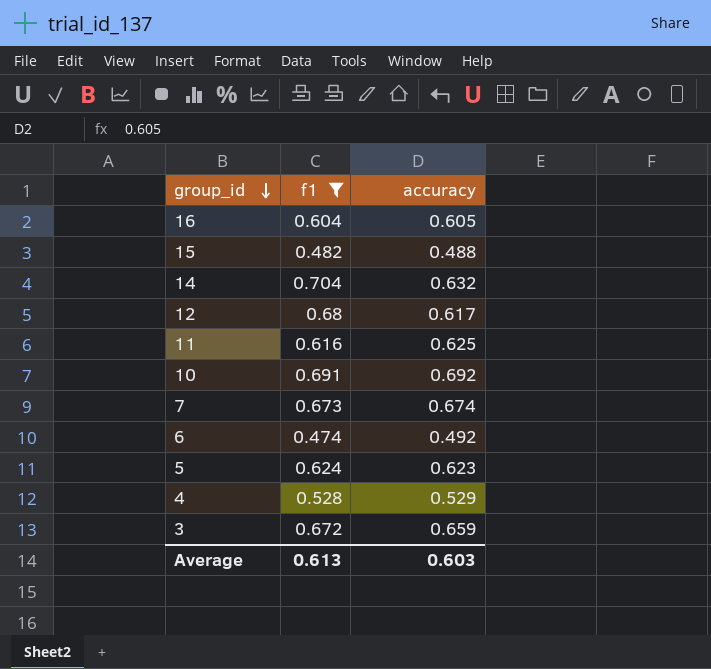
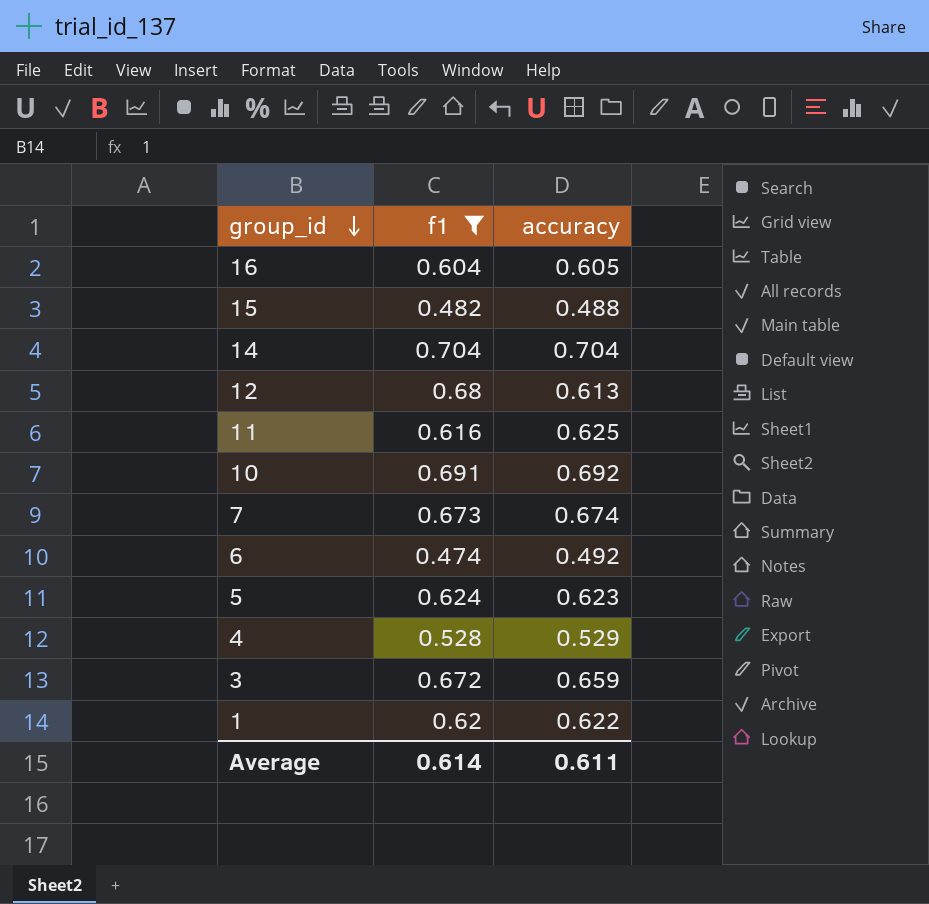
14 | accuracy: 0.632 -> 0.704
12 | accuracy: 0.617 -> 0.613
row 1: none -> 0.62 | 0.622
Average | f1: 0.613 -> 0.614
Average | accuracy: 0.603 -> 0.611

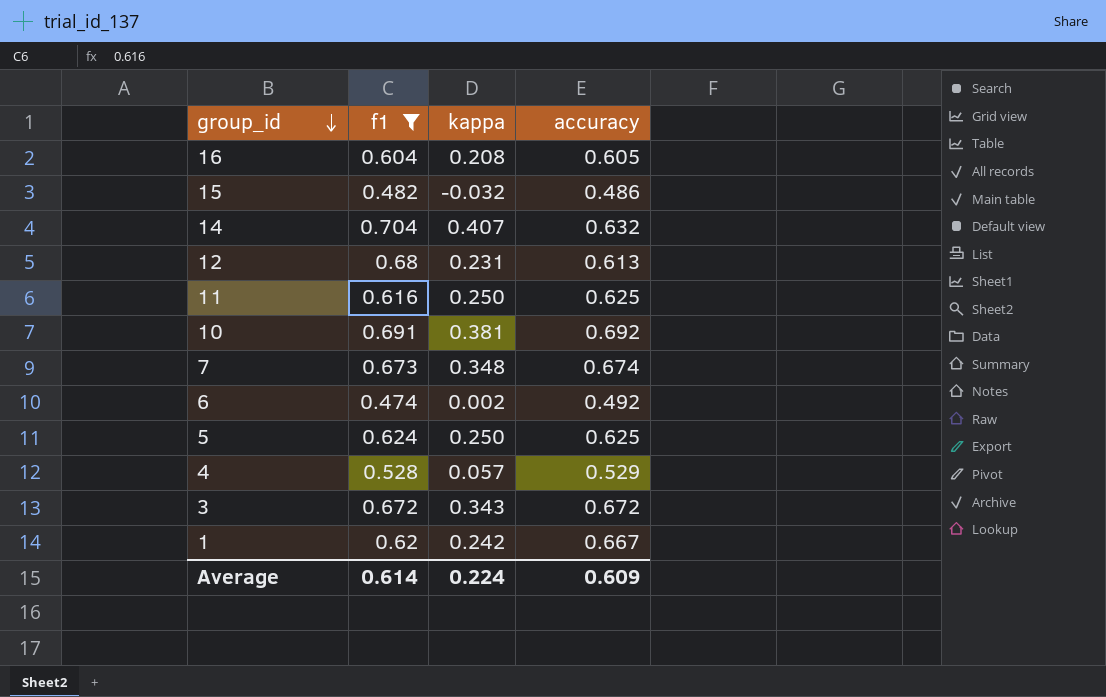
column kappa | position: none -> 3
15 | accuracy: 0.488 -> 0.486
14 | accuracy: 0.704 -> 0.632
5 | accuracy: 0.623 -> 0.625
3 | accuracy: 0.659 -> 0.672
1 | accuracy: 0.622 -> 0.667
Average | accuracy: 0.611 -> 0.609

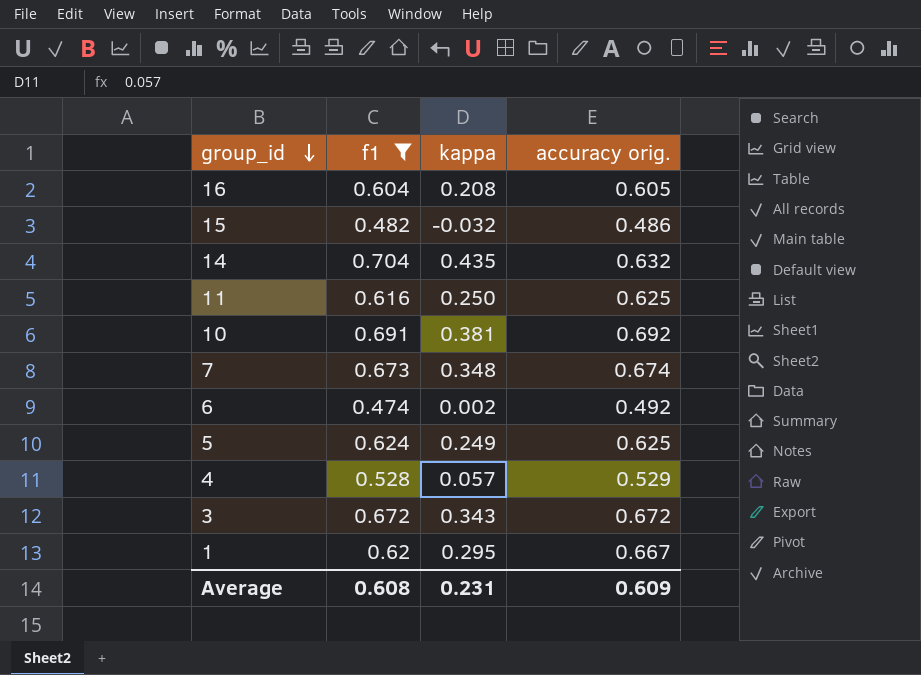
column name: accuracy -> accuracy orig.
row 12: 0.68 | 0.231 | 0.613 -> none
14 | kappa: 0.407 -> 0.435
5 | kappa: 0.250 -> 0.249
1 | kappa: 0.242 -> 0.295
Average | f1: 0.614 -> 0.608
Average | kappa: 0.224 -> 0.231

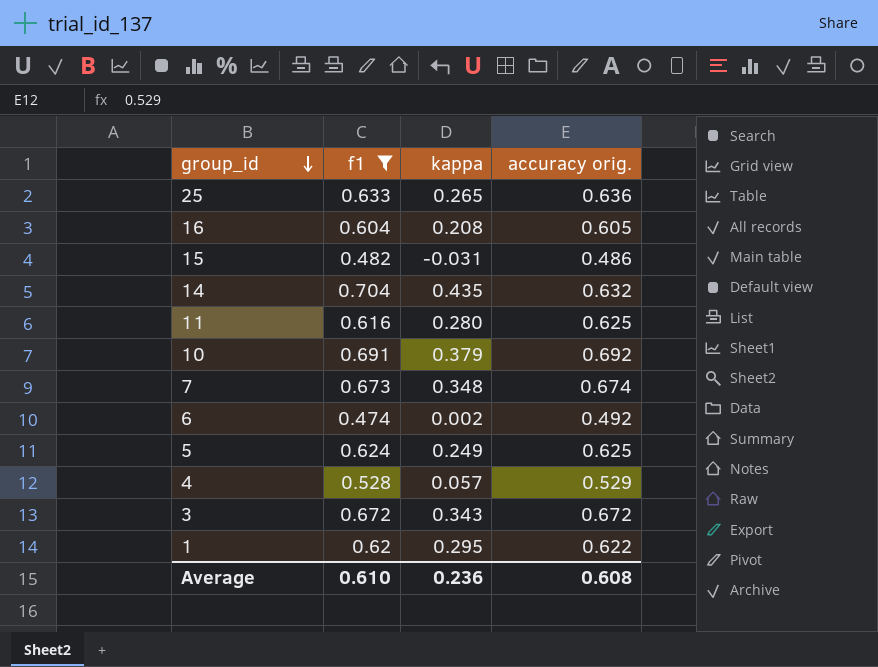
row 25: none -> 0.633 | 0.265 | 0.636
15 | kappa: -0.032 -> -0.031
11 | kappa: 0.250 -> 0.280
10 | kappa: 0.381 -> 0.379
1 | accuracy orig.: 0.667 -> 0.622
Average | f1: 0.608 -> 0.610
Average | kappa: 0.231 -> 0.236
Average | accuracy orig.: 0.609 -> 0.608

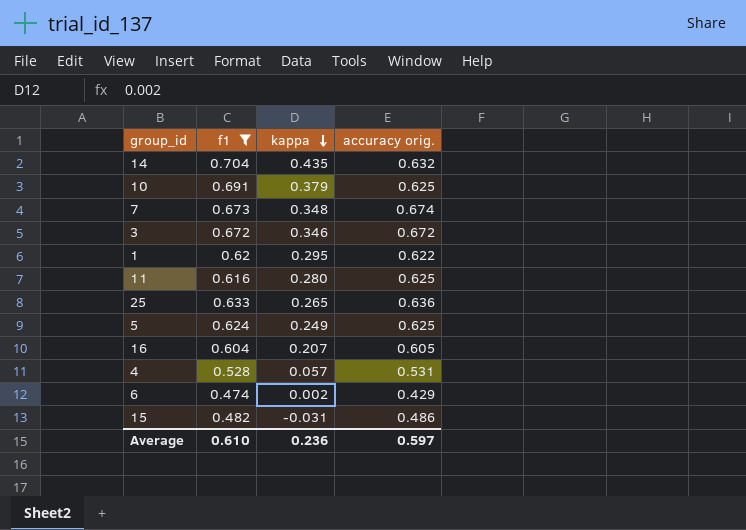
row order: group_id descending -> kappa descending
10 | accuracy orig.: 0.692 -> 0.625
3 | kappa: 0.343 -> 0.346
16 | kappa: 0.208 -> 0.207
4 | accuracy orig.: 0.529 -> 0.531
6 | accuracy orig.: 0.492 -> 0.429
Average | accuracy orig.: 0.608 -> 0.597

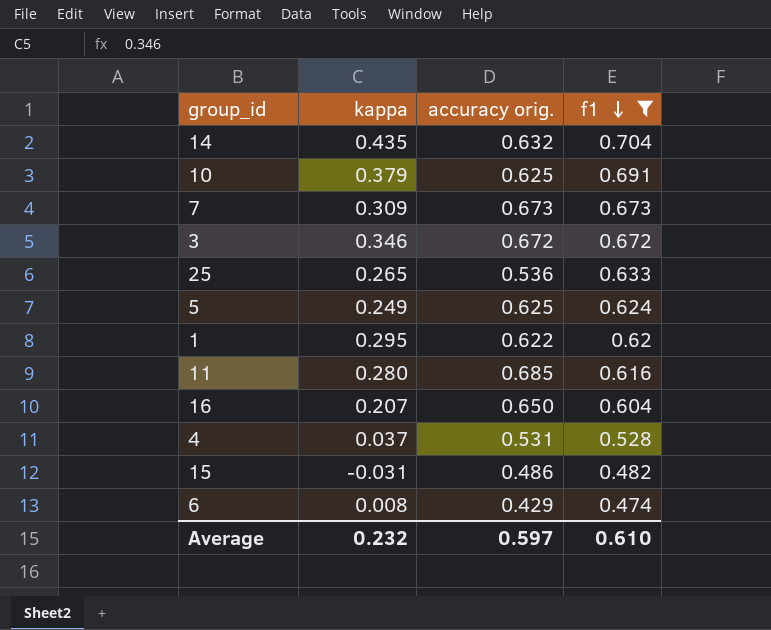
row order: kappa descending -> f1 descending
column f1 | position: 2 -> 4
7 | kappa: 0.348 -> 0.309
7 | accuracy orig.: 0.674 -> 0.673
25 | accuracy orig.: 0.636 -> 0.536
11 | accuracy orig.: 0.625 -> 0.685
16 | accuracy orig.: 0.605 -> 0.650
4 | kappa: 0.057 -> 0.037
6 | kappa: 0.002 -> 0.008
Average | kappa: 0.236 -> 0.232

